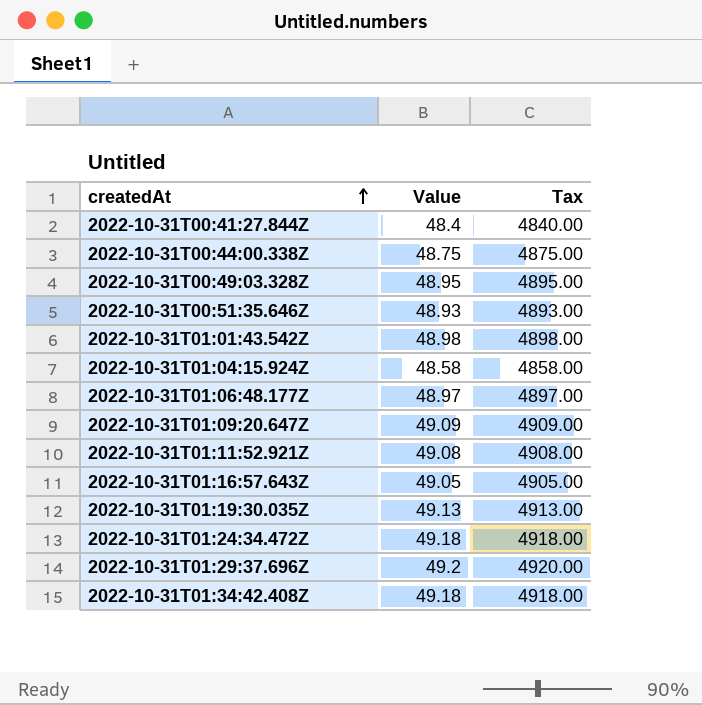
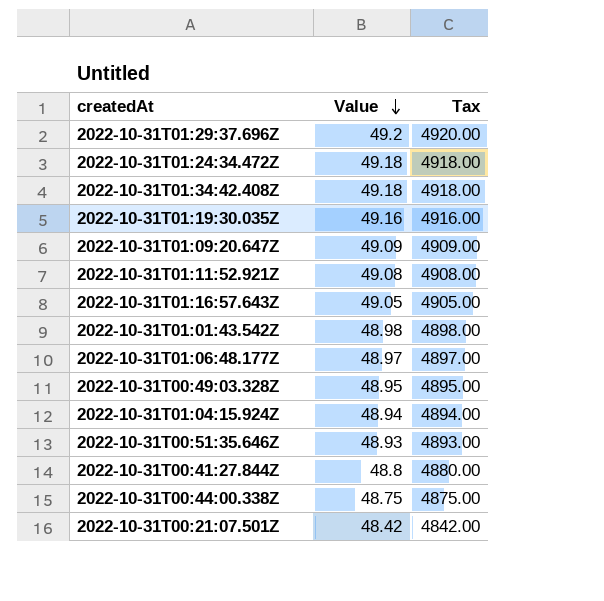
row order: createdAt ascending -> Value descending
2022-10-31T01:19:30.035Z | Value: 49.13 -> 49.16
2022-10-31T01:19:30.035Z | Tax: 4913.00 -> 4916.00
2022-10-31T01:04:15.924Z | Value: 48.58 -> 48.94
2022-10-31T01:04:15.924Z | Tax: 4858.00 -> 4894.00
2022-10-31T00:41:27.844Z | Value: 48.4 -> 48.8
2022-10-31T00:41:27.844Z | Tax: 4840.00 -> 4880.00
row 2022-10-31T00:21:07.501Z: none -> 48.42 | 4842.00

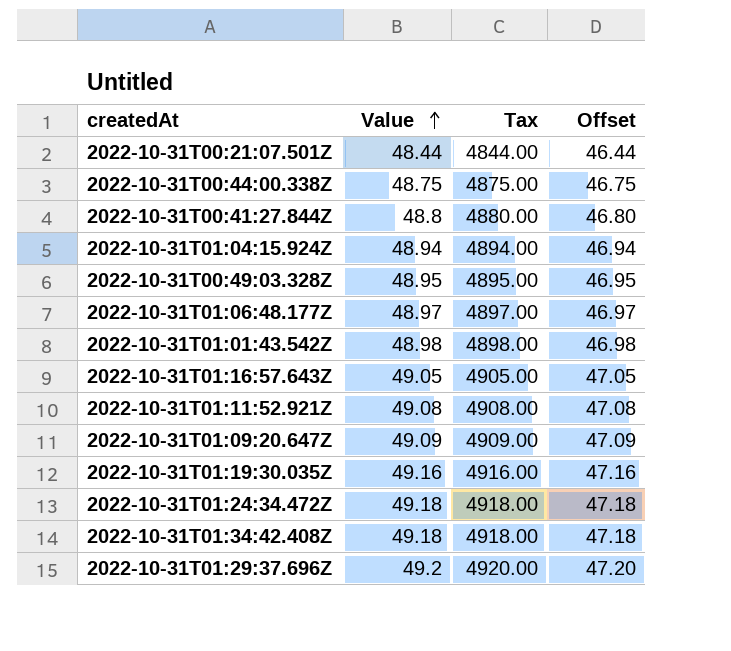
row order: Value descending -> Value ascending
column Offset | formula: none -> [Value] - 2
row 2022-10-31T00:51:35.646Z: 48.93 | 4893.00 -> none
2022-10-31T00:21:07.501Z | Value: 48.42 -> 48.44
2022-10-31T00:21:07.501Z | Tax: 4842.00 -> 4844.00

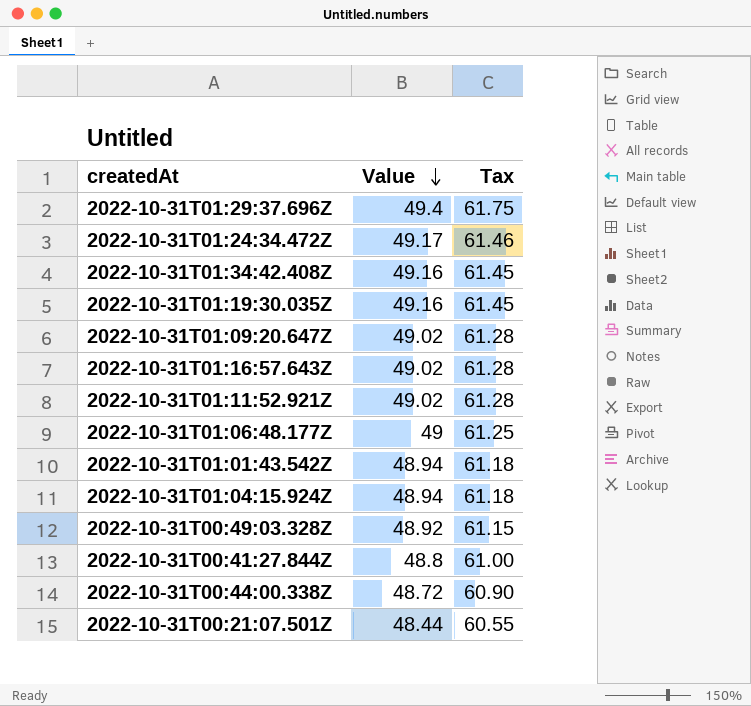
row order: Value ascending -> Value descending
column Offset | formula: [Value] - 2 -> none
column Tax | formula: [Value] * 100 -> [Value] * 1.25
2022-10-31T01:29:37.696Z | Value: 49.2 -> 49.4
2022-10-31T01:24:34.472Z | Value: 49.18 -> 49.17
2022-10-31T01:34:42.408Z | Value: 49.18 -> 49.16
2022-10-31T01:09:20.647Z | Value: 49.09 -> 49.02
2022-10-31T01:16:57.643Z | Value: 49.05 -> 49.02
2022-10-31T01:11:52.921Z | Value: 49.08 -> 49.02
2022-10-31T01:06:48.177Z | Value: 48.97 -> 49
2022-10-31T01:01:43.542Z | Value: 48.98 -> 48.94
2022-10-31T00:49:03.328Z | Value: 48.95 -> 48.92
2022-10-31T00:44:00.338Z | Value: 48.75 -> 48.72

